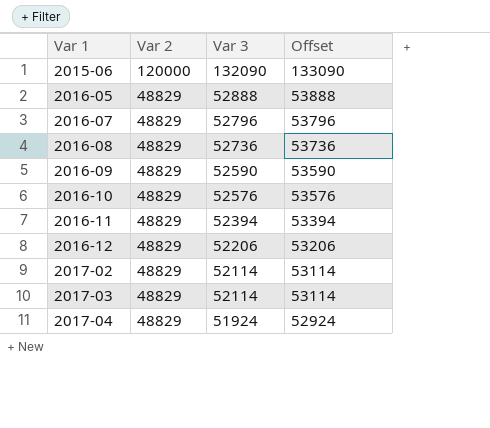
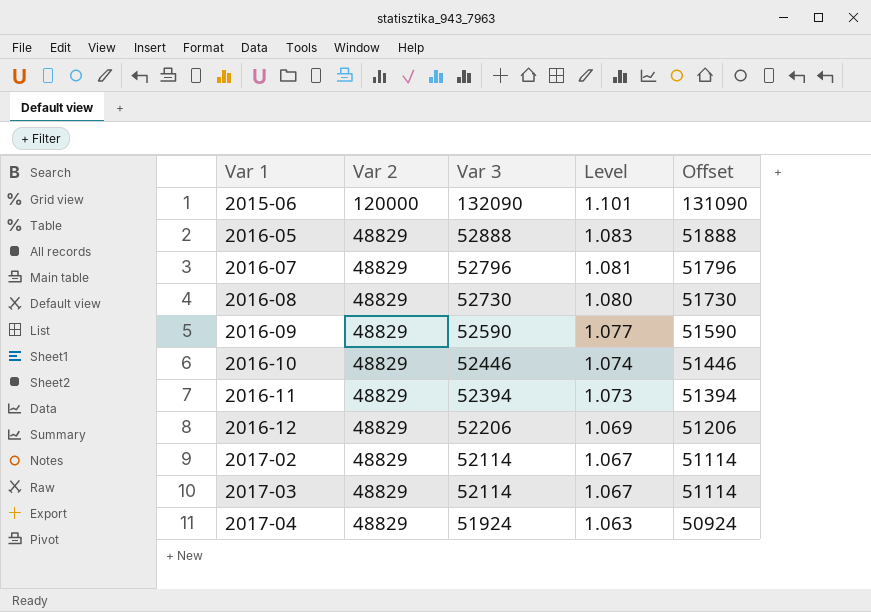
column Level | formula: none -> [Var 3] / [Var 2]
column Offset | formula: [Var 3] + 1000 -> [Var 3] - 1000
2016-08 | Var 3: 52736 -> 52730
2016-10 | Var 3: 52576 -> 52446

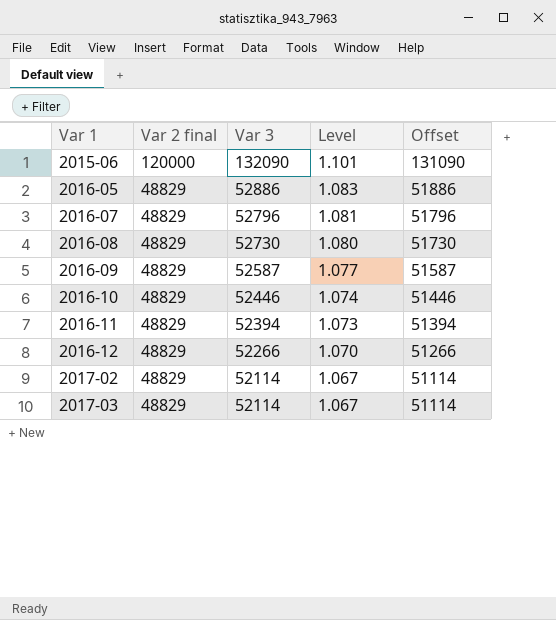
column name: Var 2 -> Var 2 final
row 2017-04: 48829 | 51924 | 1.063 | 50924 -> none
2016-05 | Var 3: 52888 -> 52886
2016-05 | Offset: 51888 -> 51886
2016-09 | Var 3: 52590 -> 52587
2016-09 | Offset: 51590 -> 51587
2016-12 | Var 3: 52206 -> 52266
2016-12 | Level: 1.069 -> 1.070
2016-12 | Offset: 51206 -> 51266

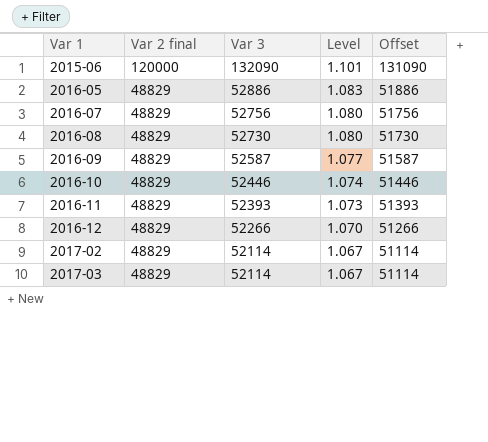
2016-07 | Var 3: 52796 -> 52756
2016-07 | Level: 1.081 -> 1.080
2016-07 | Offset: 51796 -> 51756
2016-11 | Var 3: 52394 -> 52393
2016-11 | Offset: 51394 -> 51393

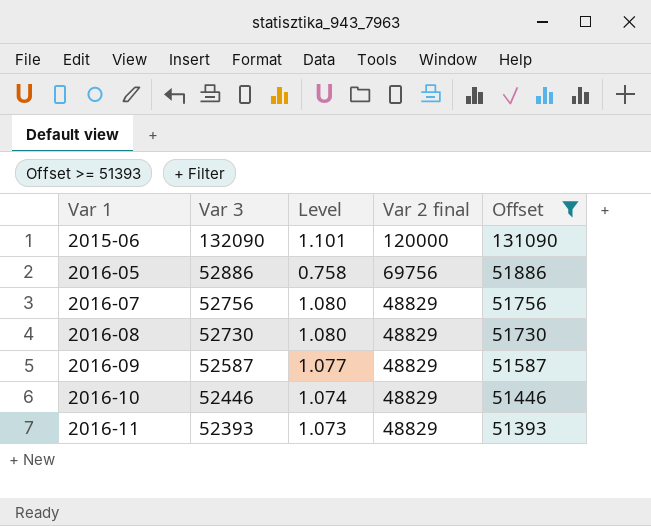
filter: none -> Offset >= 51393
column Var 2 final | position: 2 -> 4
2016-05 | Level: 1.083 -> 0.758
2016-05 | Var 2 final: 48829 -> 69756

